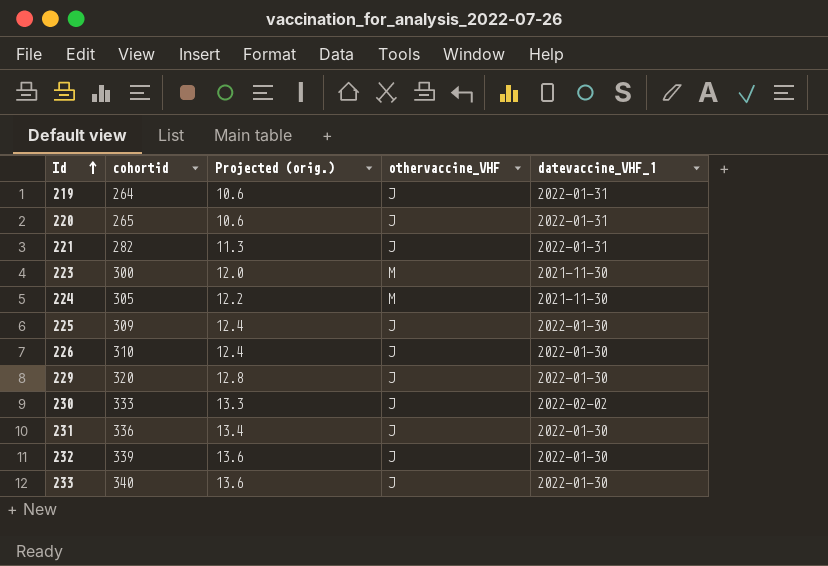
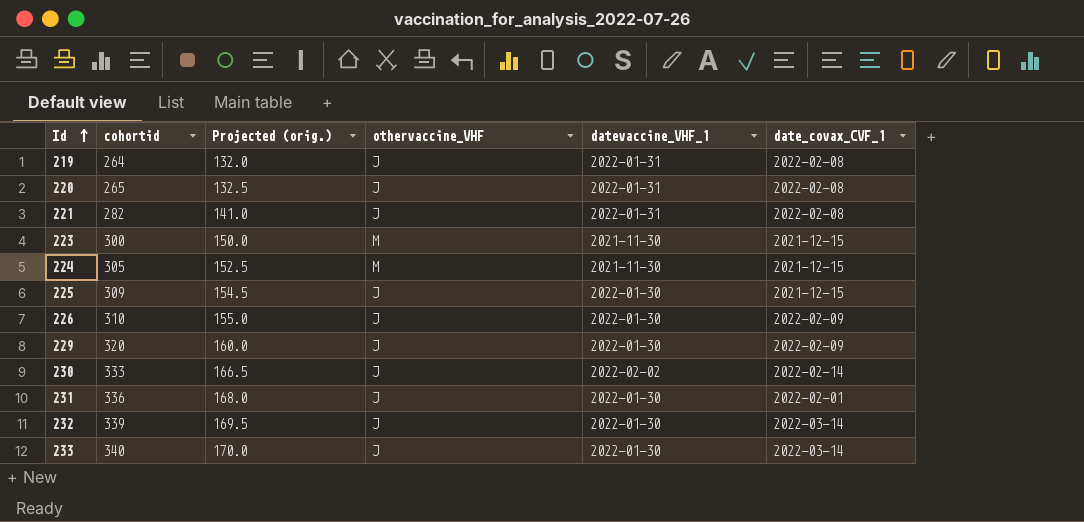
column Projected (orig.) | formula: [cohortid] * 0.04 -> [cohortid] * 0.5
column date_covax_CVF_1 | position: none -> 6

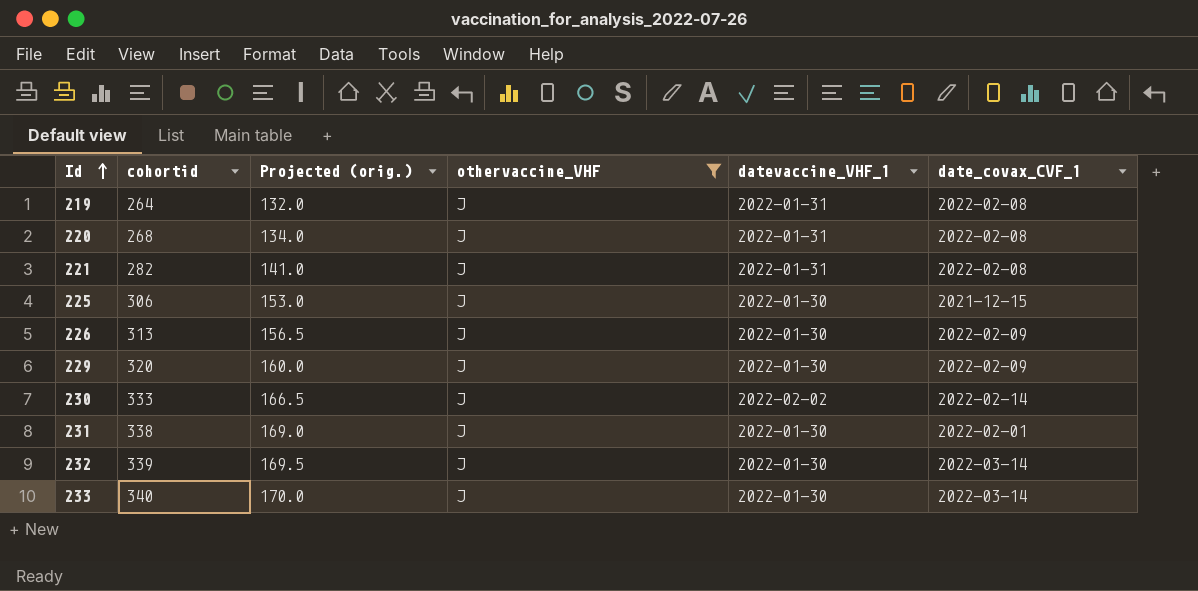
filter: none -> othervaccine_VHF = J
220 | cohortid: 265 -> 268
220 | Projected (orig.): 132.5 -> 134.0
225 | cohortid: 309 -> 306
225 | Projected (orig.): 154.5 -> 153.0
226 | cohortid: 310 -> 313
226 | Projected (orig.): 155.0 -> 156.5
231 | cohortid: 336 -> 338
231 | Projected (orig.): 168.0 -> 169.0

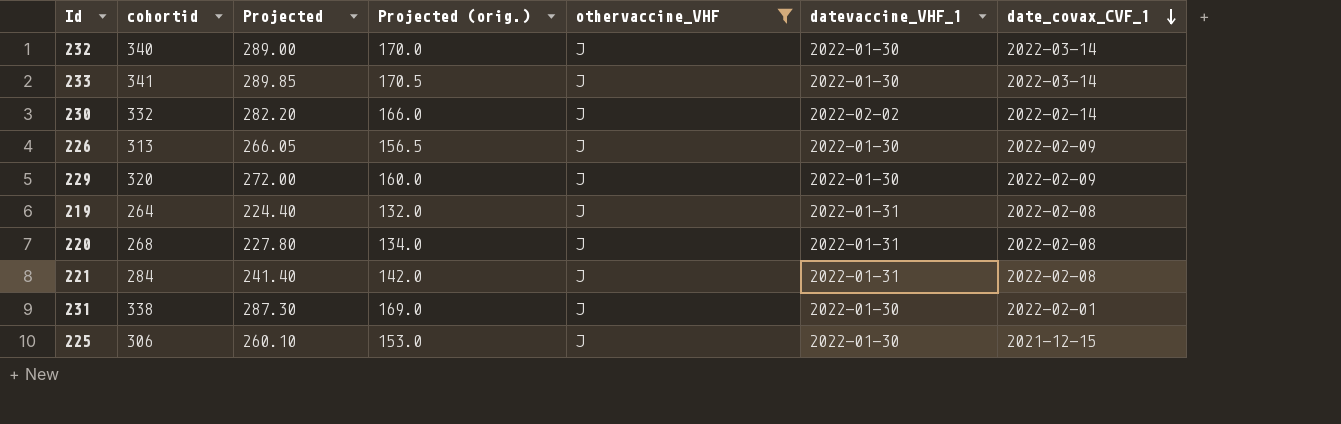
row order: Id ascending -> date_covax_CVF_1 descending
column Projected | formula: none -> [cohortid] * 0.85
232 | cohortid: 339 -> 340
232 | Projected (orig.): 169.5 -> 170.0
233 | cohortid: 340 -> 341
233 | Projected (orig.): 170.0 -> 170.5
230 | cohortid: 333 -> 332
230 | Projected (orig.): 166.5 -> 166.0
221 | cohortid: 282 -> 284
221 | Projected (orig.): 141.0 -> 142.0

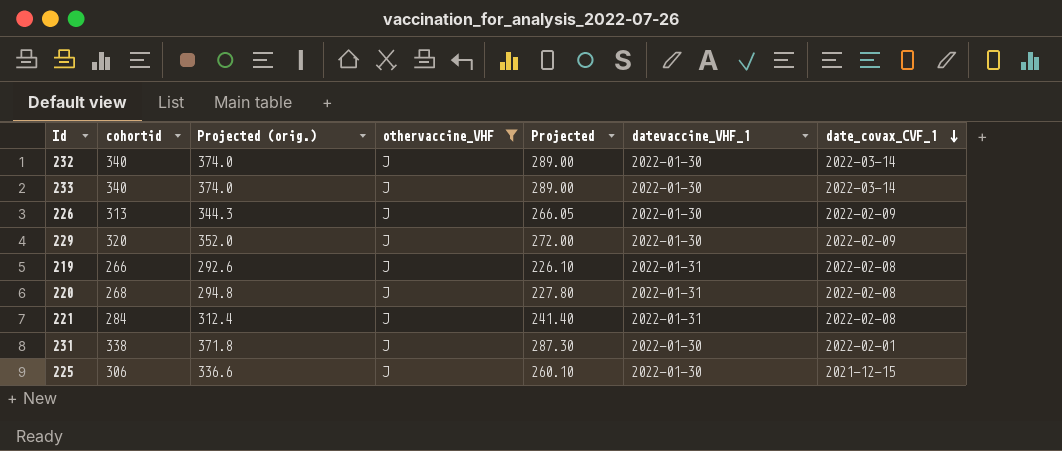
column Projected (orig.) | formula: [cohortid] * 0.5 -> [cohortid] * 1.1
column Projected | position: 3 -> 5
row 230: 332 | 282.20 | 166.0 | J | 2022-02-02 | 2022-02-14 -> none
233 | cohortid: 341 -> 340
233 | Projected: 289.85 -> 289.00
219 | cohortid: 264 -> 266
219 | Projected: 224.40 -> 226.10

